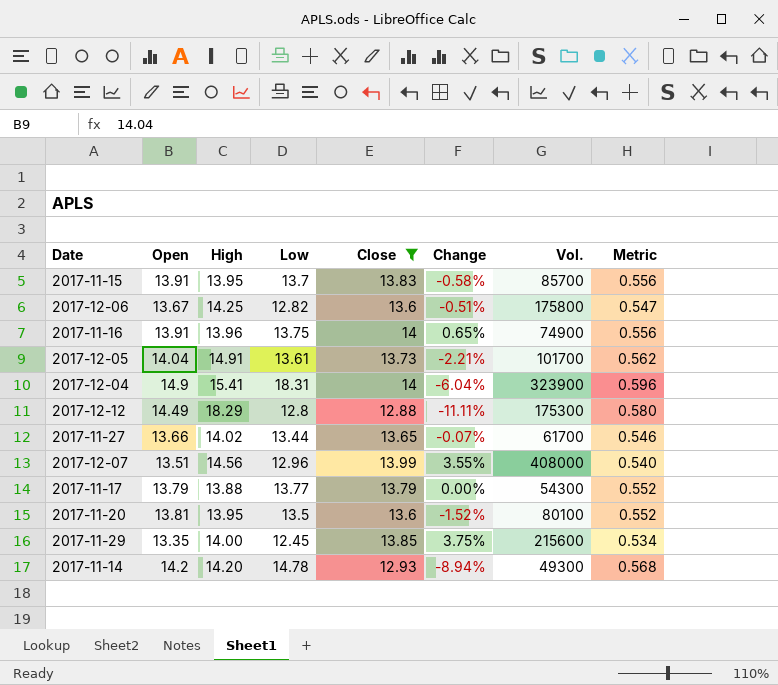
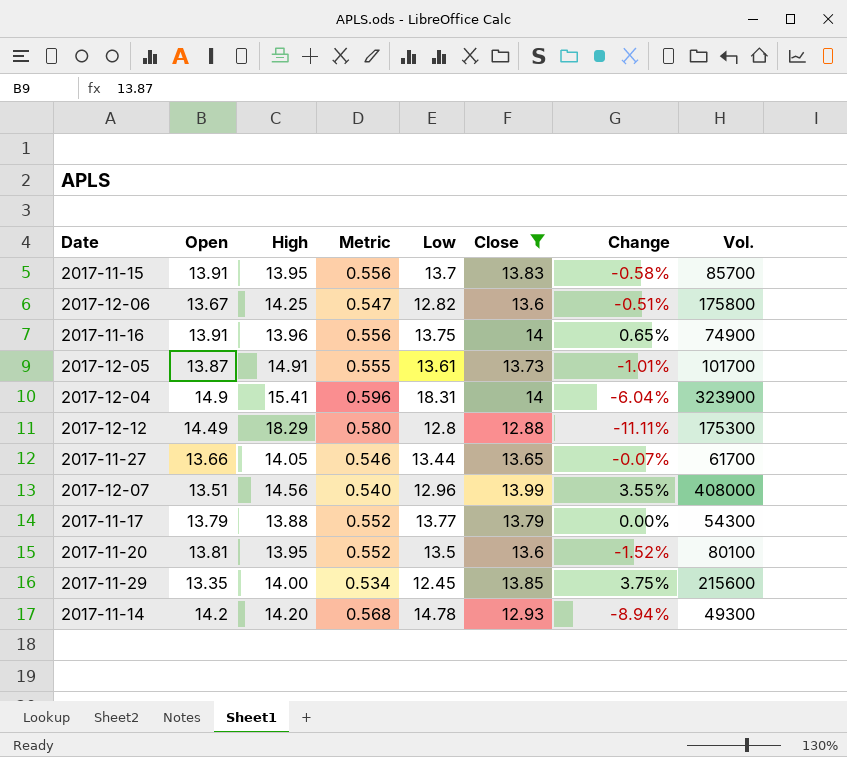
column Metric | position: 8 -> 4
2017-12-05 | Open: 14.04 -> 13.87
2017-12-05 | Metric: 0.562 -> 0.555
2017-12-05 | Change: -2.21% -> -1.01%
2017-11-27 | High: 14.02 -> 14.05

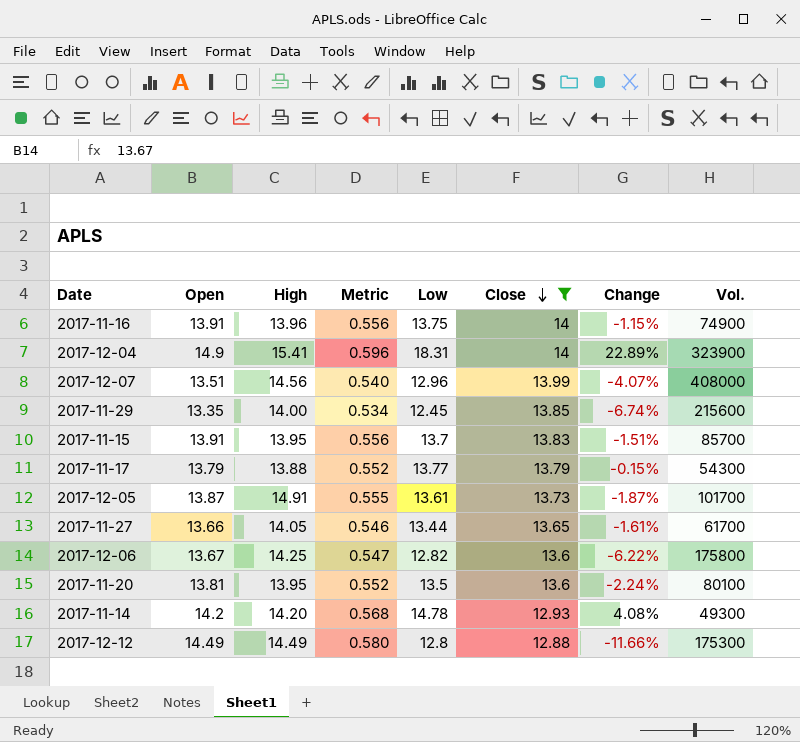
row order: none -> Close descending
column Change | formula: ([Close] - [Open]) / [Open] -> ([Low] - [Open]) / [Open]
2017-12-12 | High: 18.29 -> 14.49

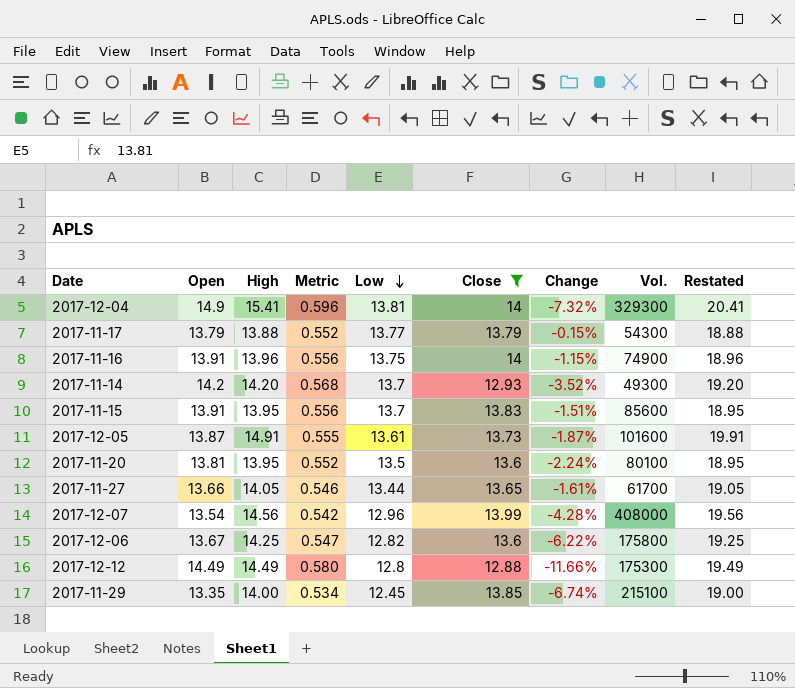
row order: Close descending -> Low descending
column Restated | formula: none -> [High] + 5
2017-12-04 | Low: 18.31 -> 13.81
2017-12-04 | Change: 22.89% -> -7.32%
2017-12-04 | Vol.: 323900 -> 329300
2017-11-14 | Low: 14.78 -> 13.7
2017-11-14 | Change: 4.08% -> -3.52%
2017-11-15 | Vol.: 85700 -> 85600
2017-12-05 | Vol.: 101700 -> 101600
2017-12-07 | Open: 13.51 -> 13.54
2017-12-07 | Metric: 0.540 -> 0.542
2017-12-07 | Change: -4.07% -> -4.28%
2017-11-29 | Vol.: 215600 -> 215100

